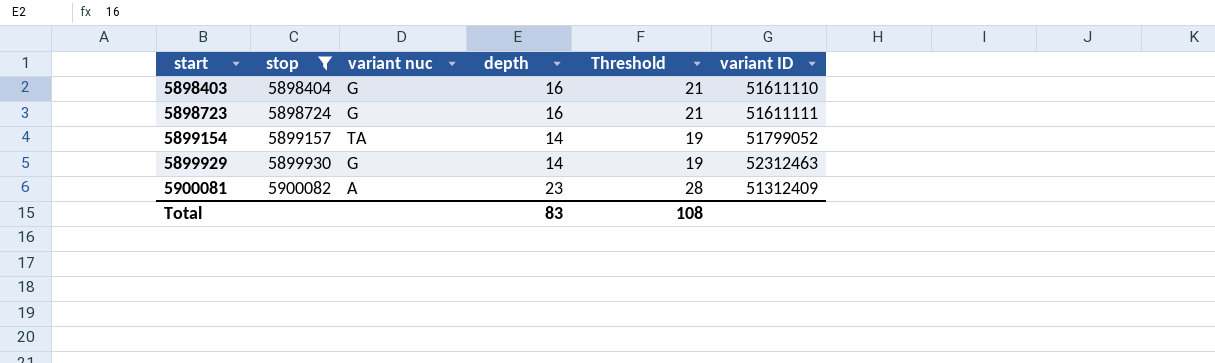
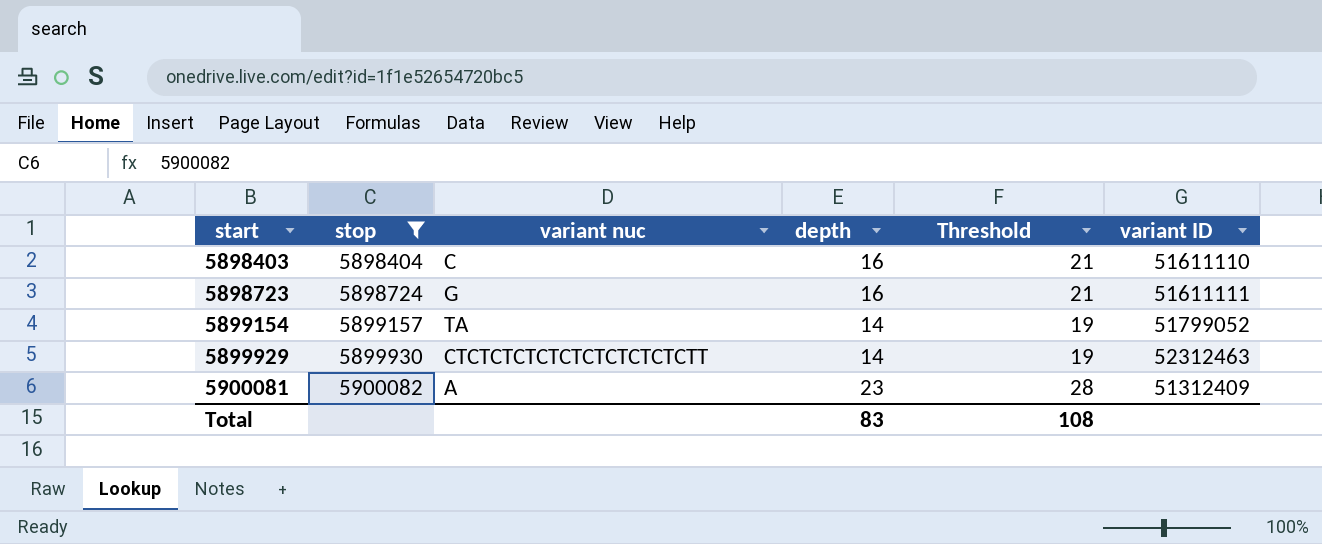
5898403 | variant nuc: G -> C
5899929 | variant nuc: G -> CTCTCTCTCTCTCTCTCTCTCTT

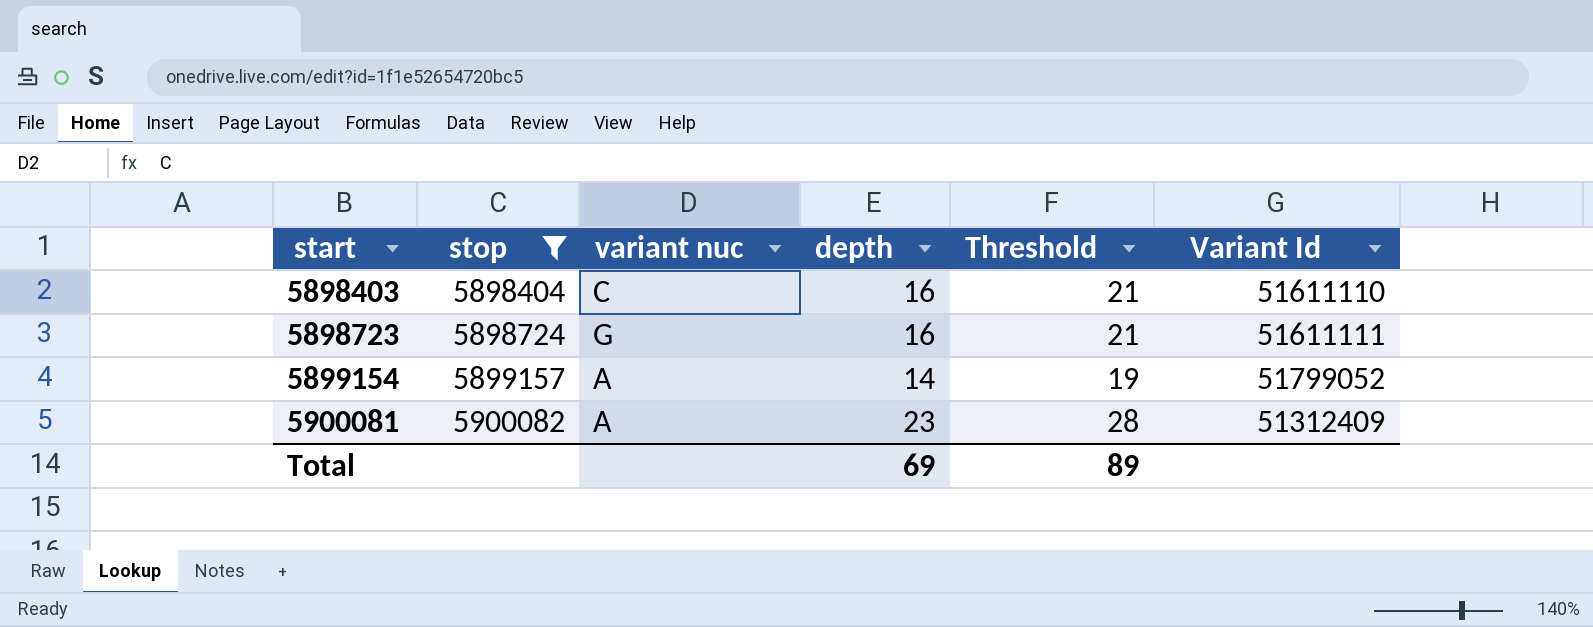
column name: variant ID -> Variant Id
row 5899929: 5899930 | CTCTCTCTCTCTCTCTCTCTCTT | 14 | 19 | 52312463 -> none
5899154 | variant nuc: TA -> A
Total | depth: 83 -> 69
Total | Threshold: 108 -> 89

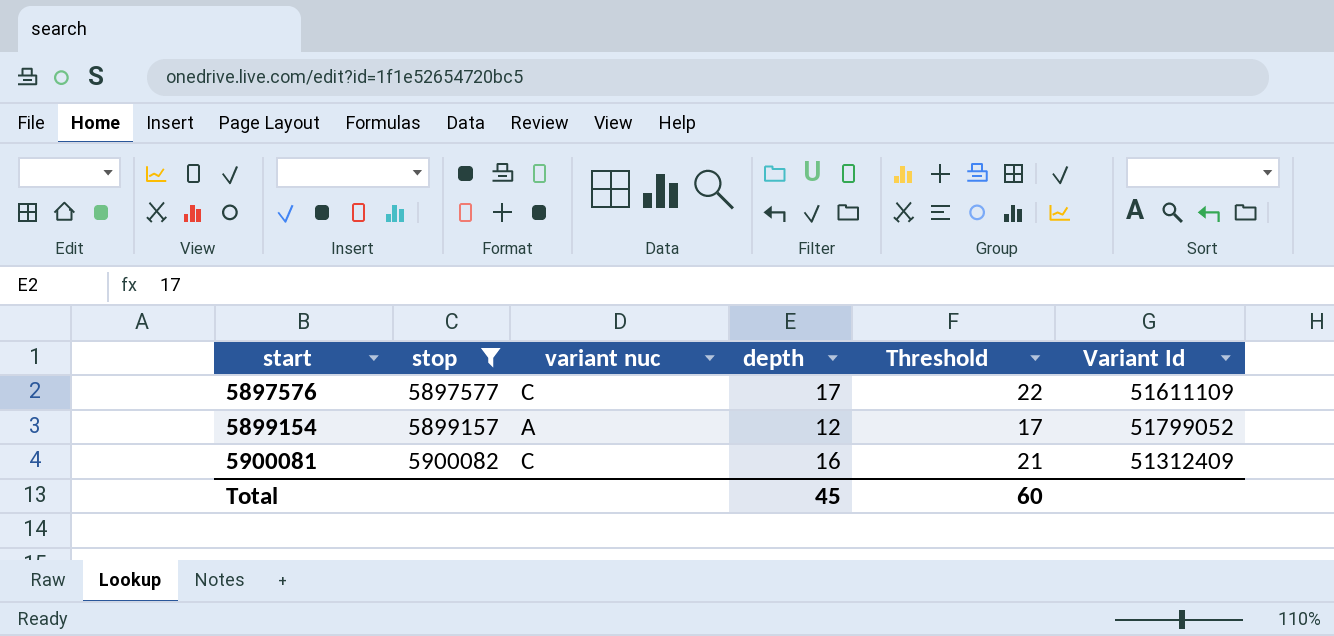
row 5898403: 5898404 | C | 16 | 21 | 51611110 -> none
row 5898723: 5898724 | G | 16 | 21 | 51611111 -> none
row 5897576: none -> 5897577 | C | 17 | 22 | 51611109
5899154 | depth: 14 -> 12
5899154 | Threshold: 19 -> 17
5900081 | variant nuc: A -> C
5900081 | depth: 23 -> 16
5900081 | Threshold: 28 -> 21
Total | depth: 69 -> 45
Total | Threshold: 89 -> 60

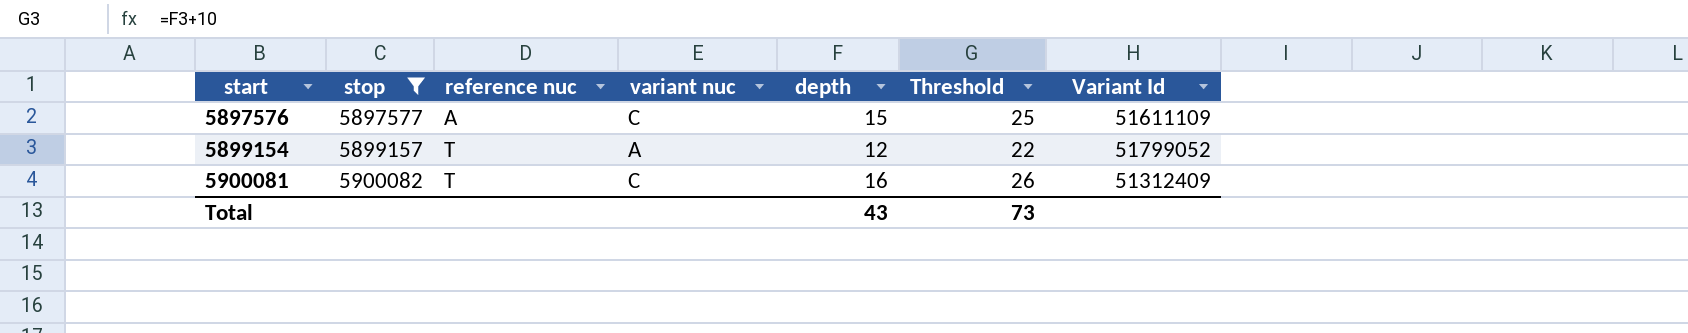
column reference nuc | position: none -> 3
column Threshold | formula: [depth] + 5 -> [depth] + 10
5897576 | depth: 17 -> 15
Total | depth: 45 -> 43
Total | Threshold: 60 -> 73

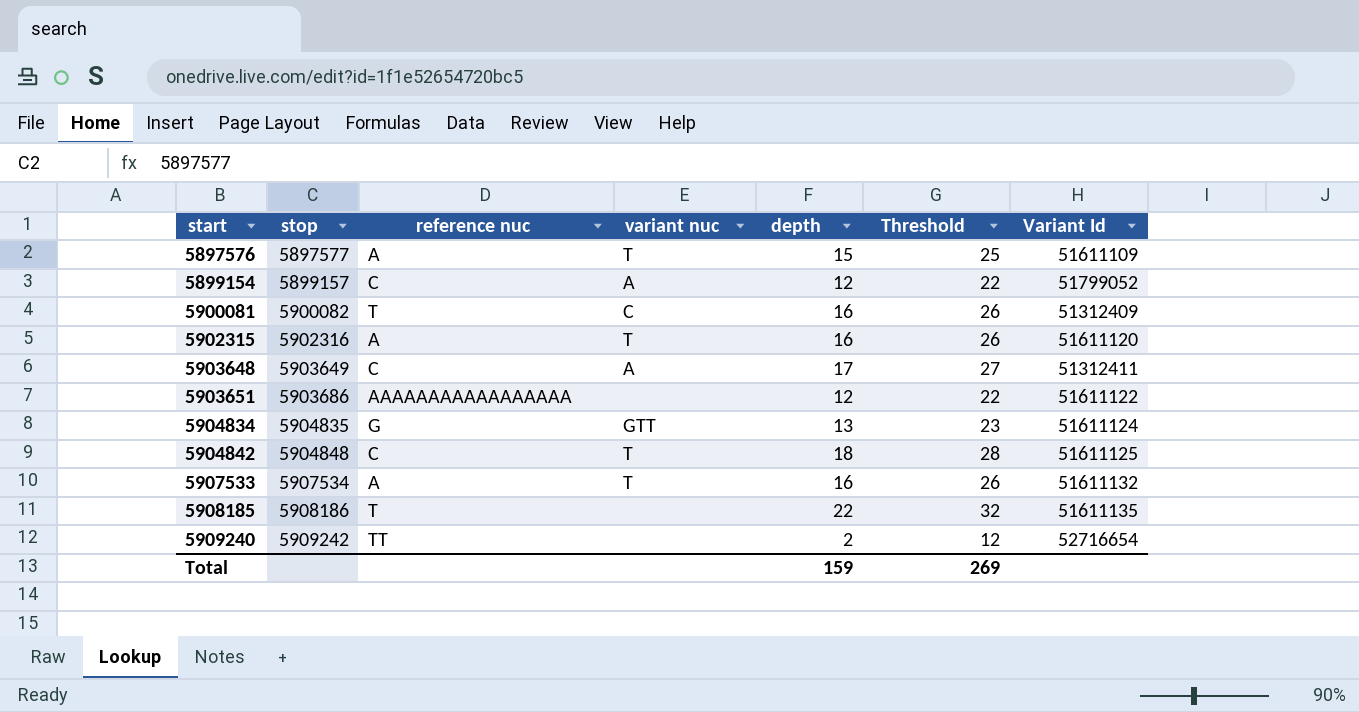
filter: stop <= 5900082 -> none
5897576 | variant nuc: C -> T
5899154 | reference nuc: T -> C
Total | depth: 43 -> 159
Total | Threshold: 73 -> 269

